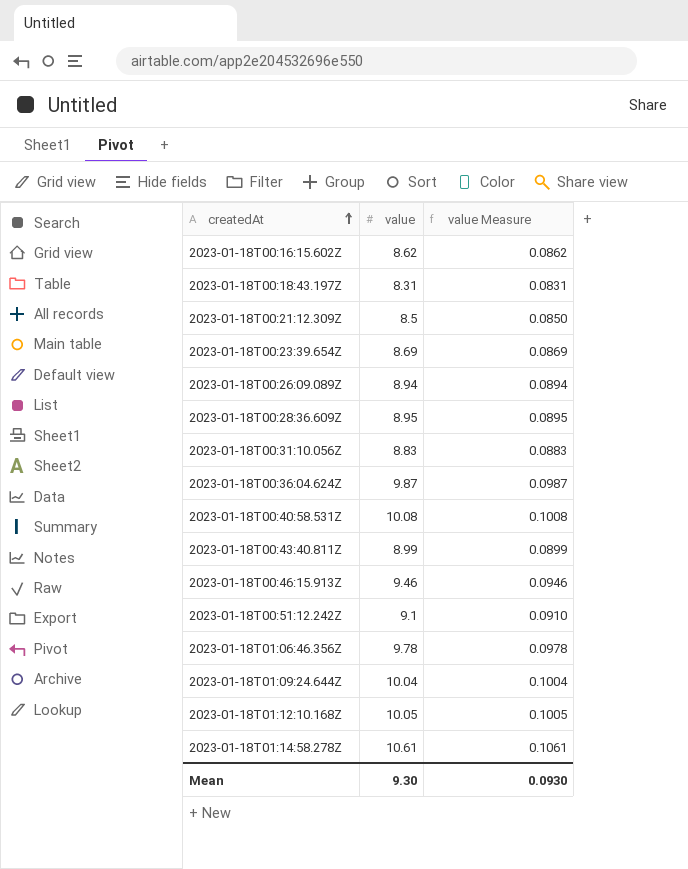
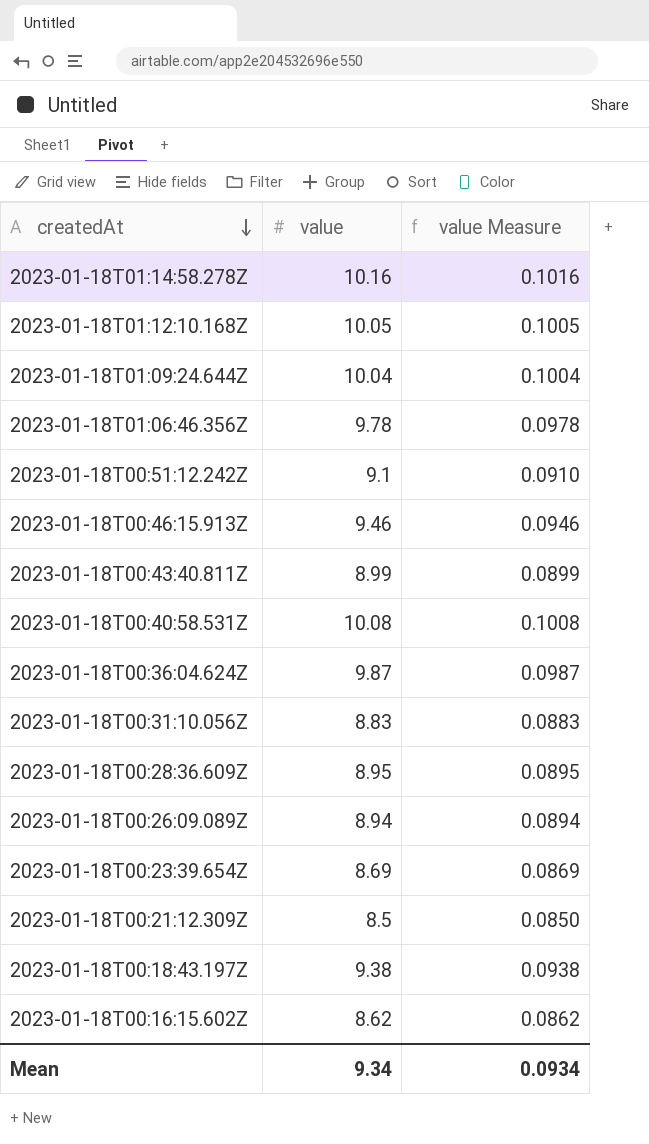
row order: createdAt ascending -> createdAt descending
2023-01-18T01:14:58.278Z | value: 10.61 -> 10.16
2023-01-18T01:14:58.278Z | value Measure: 0.1061 -> 0.1016
2023-01-18T00:18:43.197Z | value: 8.31 -> 9.38
2023-01-18T00:18:43.197Z | value Measure: 0.0831 -> 0.0938
Mean | value: 9.30 -> 9.34
Mean | value Measure: 0.0930 -> 0.0934

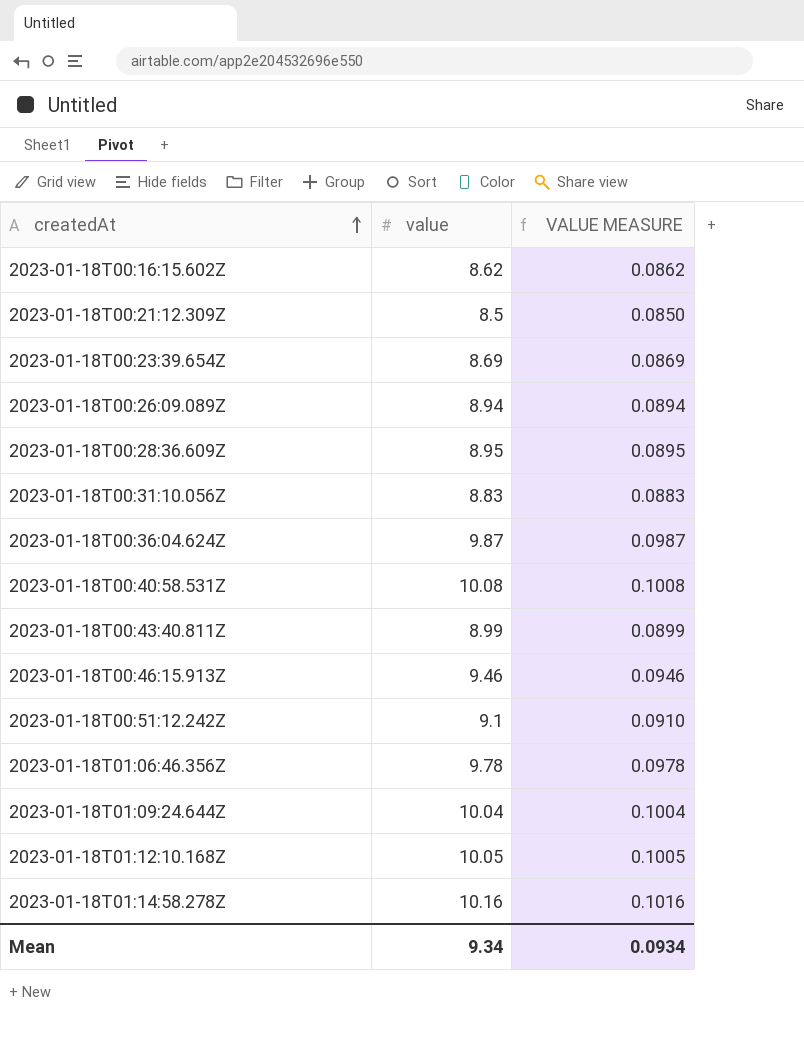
row order: createdAt descending -> createdAt ascending
column name: value Measure -> VALUE MEASURE
row 2023-01-18T00:18:43.197Z: 9.38 | 0.0938 -> none

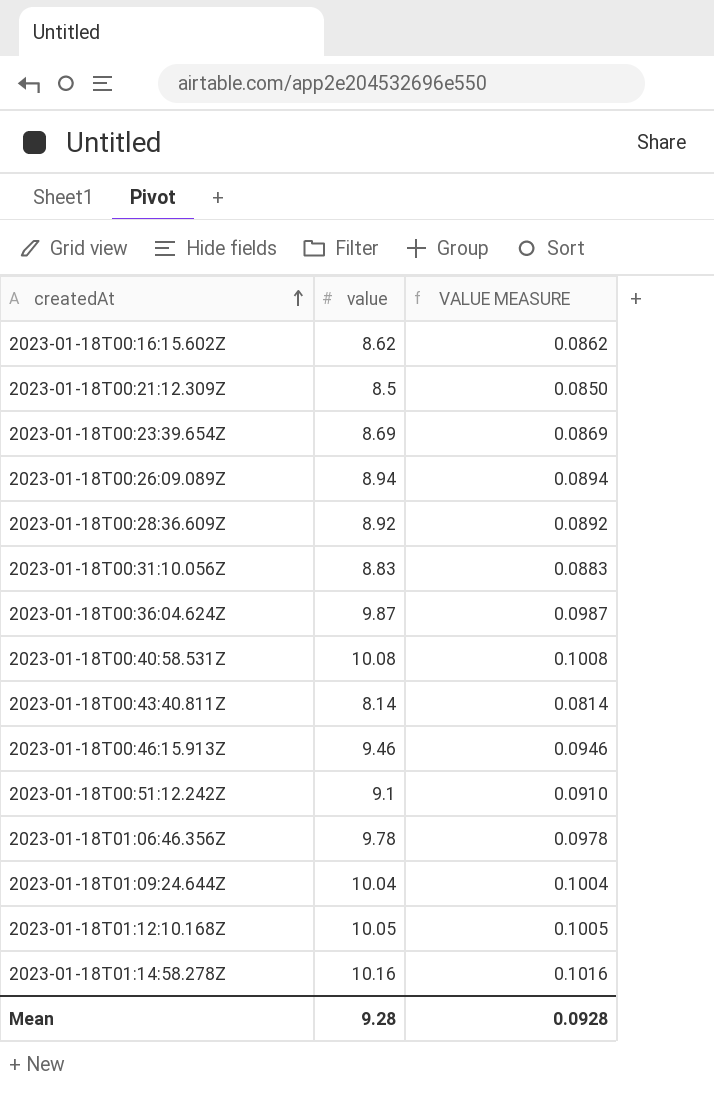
2023-01-18T00:28:36.609Z | value: 8.95 -> 8.92
2023-01-18T00:28:36.609Z | VALUE MEASURE: 0.0895 -> 0.0892
2023-01-18T00:43:40.811Z | value: 8.99 -> 8.14
2023-01-18T00:43:40.811Z | VALUE MEASURE: 0.0899 -> 0.0814
Mean | value: 9.34 -> 9.28
Mean | VALUE MEASURE: 0.0934 -> 0.0928

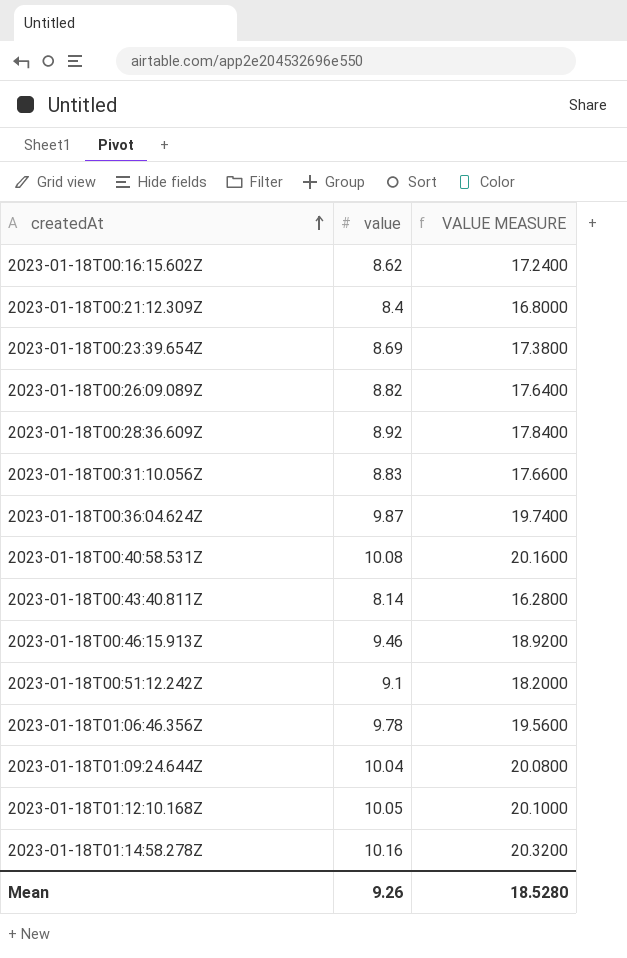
column VALUE MEASURE | formula: [value] * 0.01 -> [value] * 2
2023-01-18T00:21:12.309Z | value: 8.5 -> 8.4
2023-01-18T00:26:09.089Z | value: 8.94 -> 8.82
Mean | value: 9.28 -> 9.26
Mean | VALUE MEASURE: 0.0928 -> 18.5280

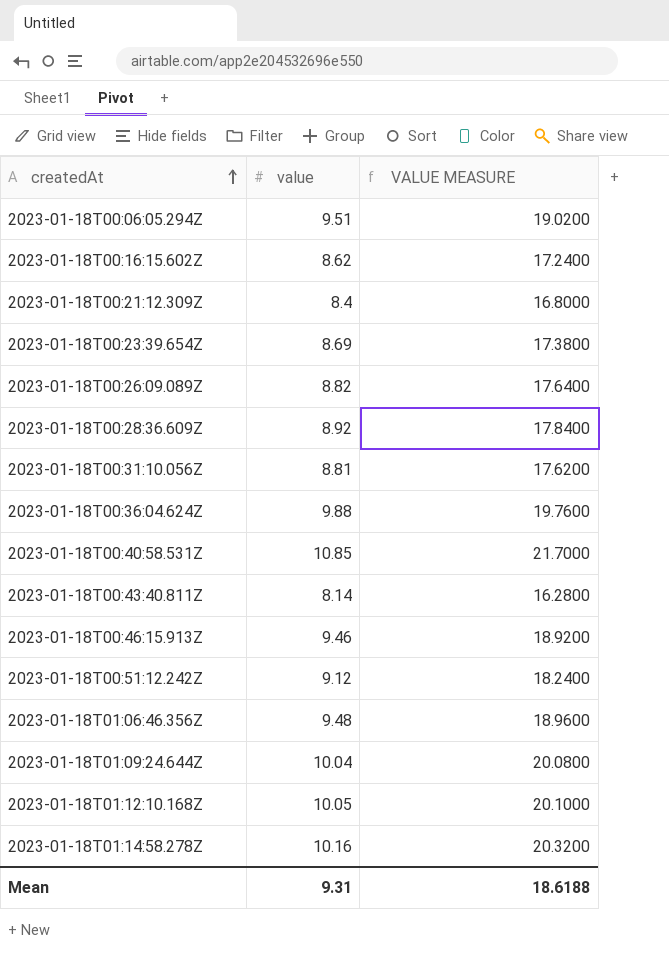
row 2023-01-18T00:06:05.294Z: none -> 9.51 | 19.0200
2023-01-18T00:31:10.056Z | value: 8.83 -> 8.81
2023-01-18T00:31:10.056Z | VALUE MEASURE: 17.6600 -> 17.6200
2023-01-18T00:36:04.624Z | value: 9.87 -> 9.88
2023-01-18T00:36:04.624Z | VALUE MEASURE: 19.7400 -> 19.7600
2023-01-18T00:40:58.531Z | value: 10.08 -> 10.85
2023-01-18T00:40:58.531Z | VALUE MEASURE: 20.1600 -> 21.7000
2023-01-18T00:51:12.242Z | value: 9.1 -> 9.12
2023-01-18T00:51:12.242Z | VALUE MEASURE: 18.2000 -> 18.2400
2023-01-18T01:06:46.356Z | value: 9.78 -> 9.48
2023-01-18T01:06:46.356Z | VALUE MEASURE: 19.5600 -> 18.9600
Mean | value: 9.26 -> 9.31
Mean | VALUE MEASURE: 18.5280 -> 18.6188

